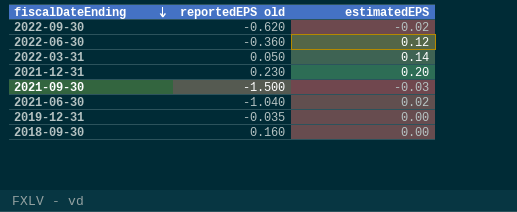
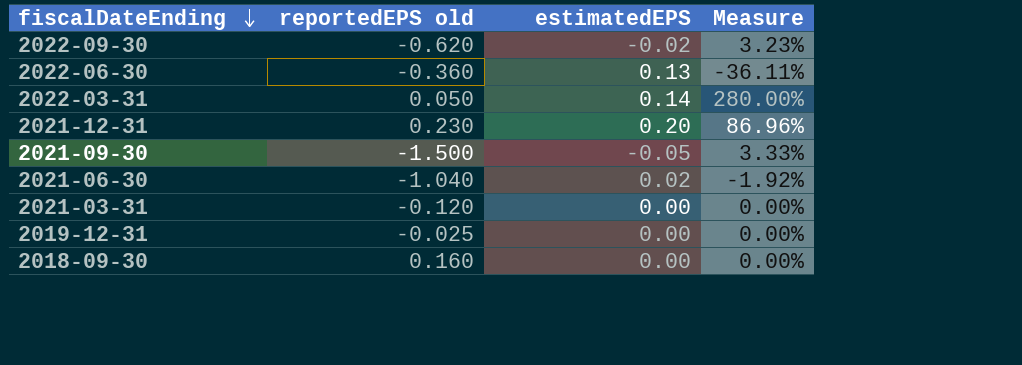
column Measure | formula: none -> [estimatedEPS] / [reportedEPS old]
2022-06-30 | estimatedEPS: 0.12 -> 0.13
2021-09-30 | estimatedEPS: -0.03 -> -0.05
row 2021-03-31: none -> -0.120 | 0.00 | 0.00%
2019-12-31 | reportedEPS old: -0.035 -> -0.025

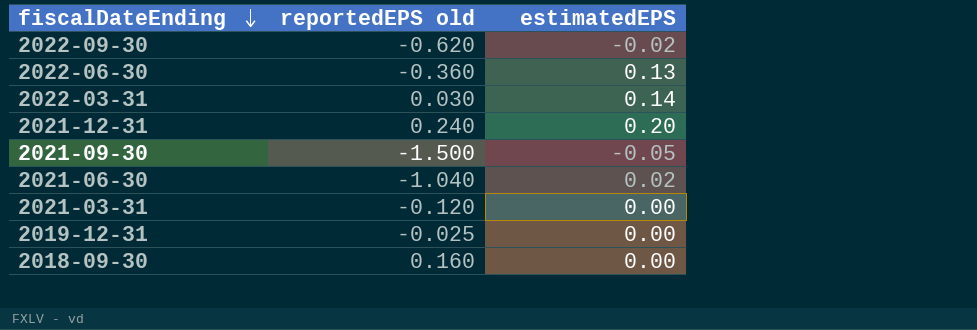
column Measure | formula: [estimatedEPS] / [reportedEPS old] -> none
2022-03-31 | reportedEPS old: 0.050 -> 0.030
2021-12-31 | reportedEPS old: 0.230 -> 0.240

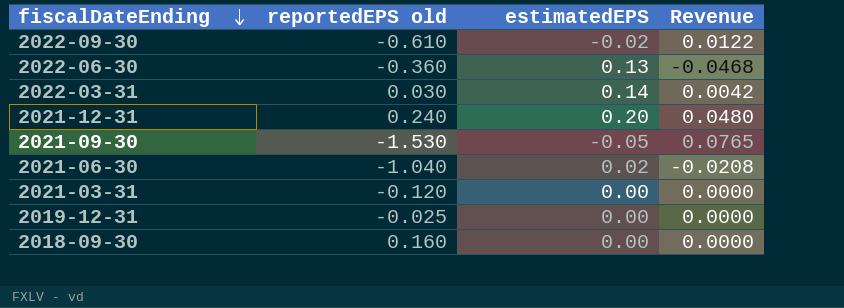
column Revenue | formula: none -> [reportedEPS old] * [estimatedEPS]
2022-09-30 | reportedEPS old: -0.620 -> -0.610
2021-09-30 | reportedEPS old: -1.500 -> -1.530

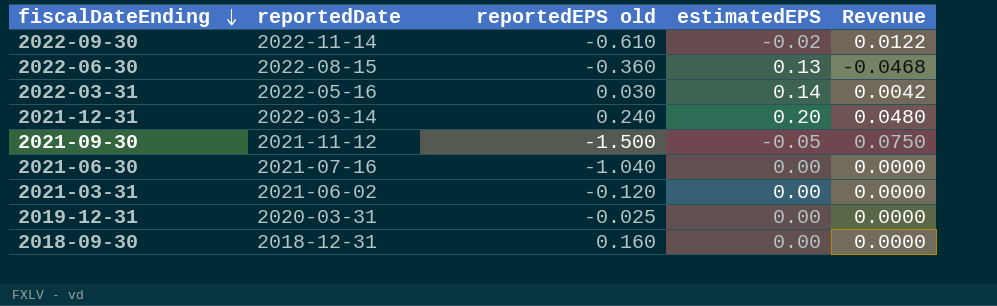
column reportedDate | position: none -> 2
2021-09-30 | reportedEPS old: -1.530 -> -1.500
2021-09-30 | Revenue: 0.0765 -> 0.0750
2021-06-30 | estimatedEPS: 0.02 -> 0.00
2021-06-30 | Revenue: -0.0208 -> 0.0000

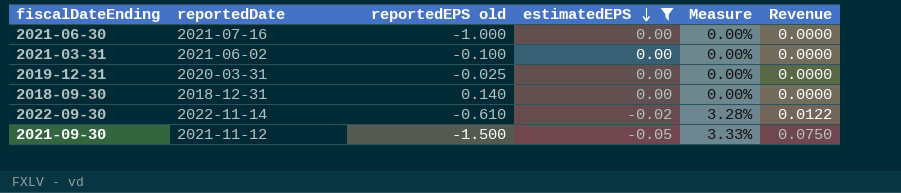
filter: none -> estimatedEPS <= 0.00
row order: fiscalDateEnding descending -> estimatedEPS descending
column Measure | formula: none -> [estimatedEPS] / [reportedEPS old]
2021-06-30 | reportedEPS old: -1.040 -> -1.000
2021-03-31 | reportedEPS old: -0.120 -> -0.100
2018-09-30 | reportedEPS old: 0.160 -> 0.140

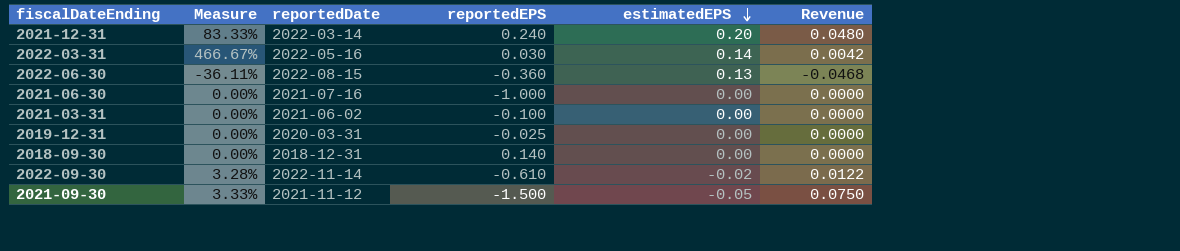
filter: estimatedEPS <= 0.00 -> none
column Measure | position: 5 -> 2
column name: reportedEPS old -> reportedEPS

